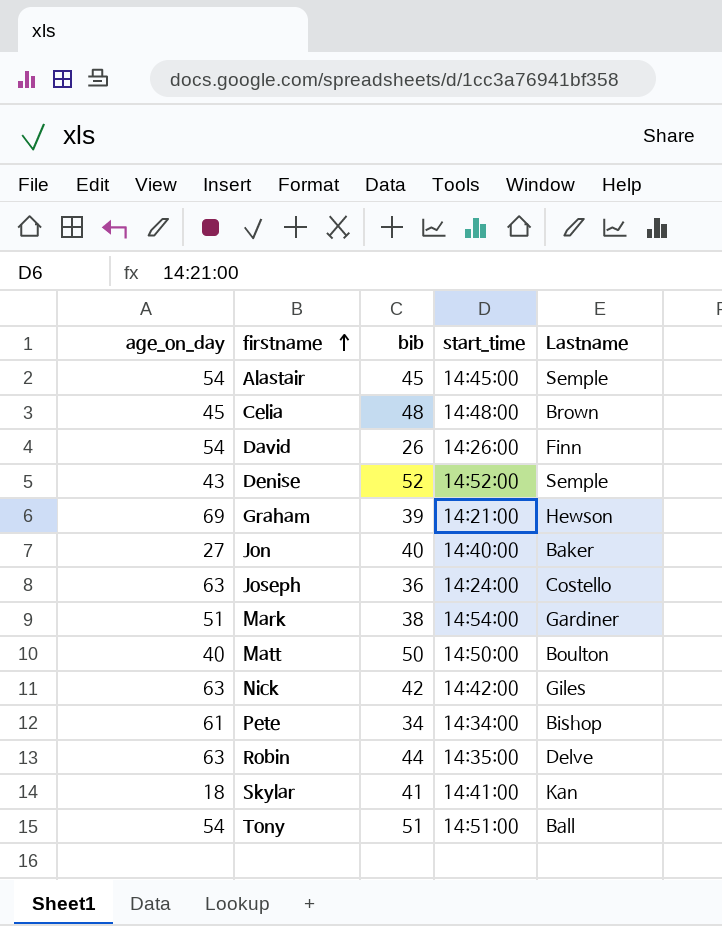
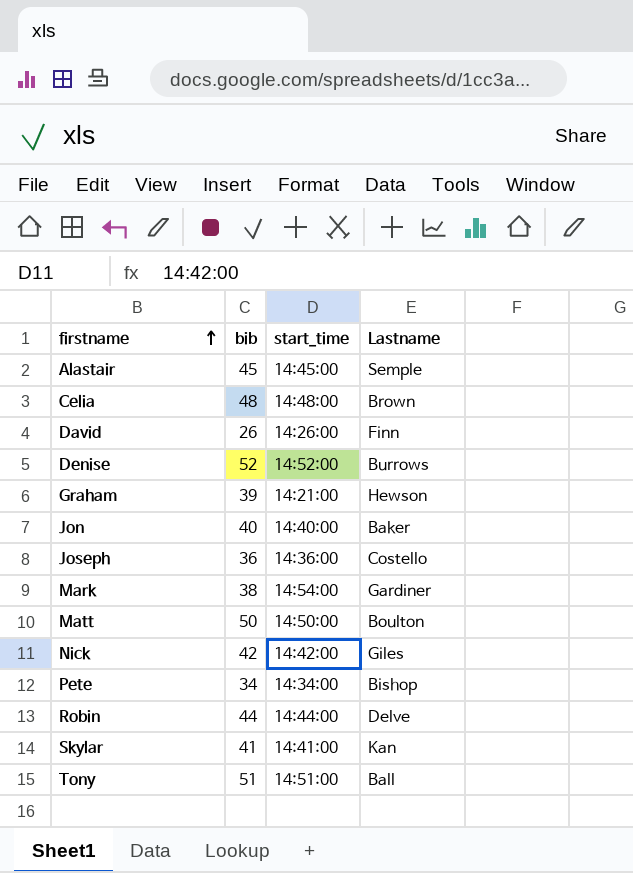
column age_on_day | position: 1 -> none
Denise | Lastname: Semple -> Burrows
Joseph | start_time: 14:24:00 -> 14:36:00
Robin | start_time: 14:35:00 -> 14:44:00

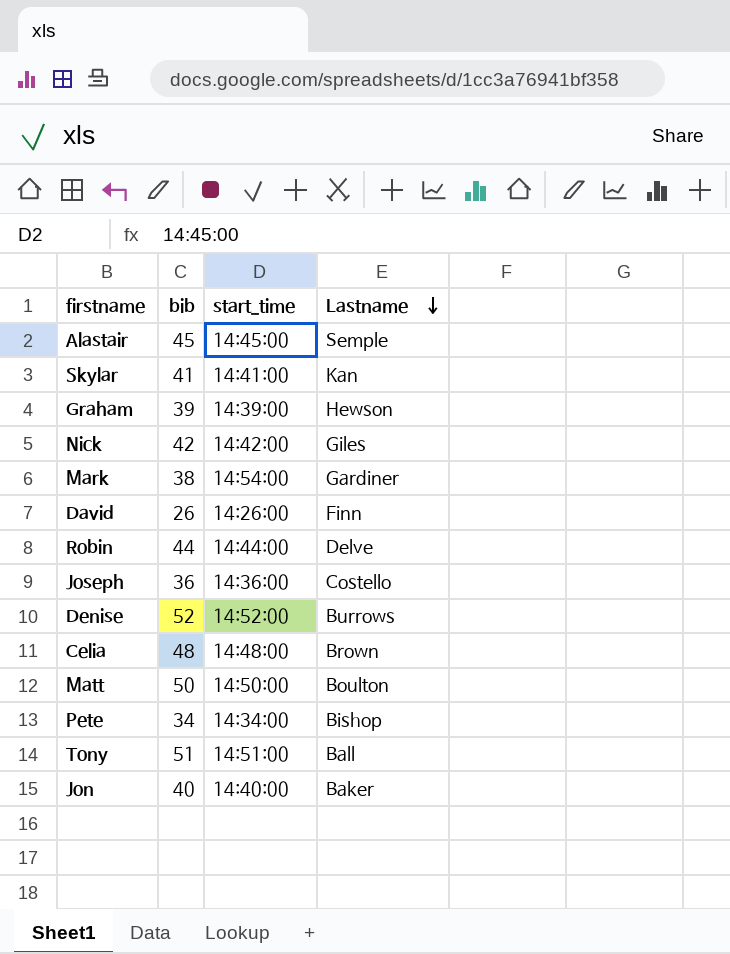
row order: firstname ascending -> Lastname descending
Graham | start_time: 14:21:00 -> 14:39:00

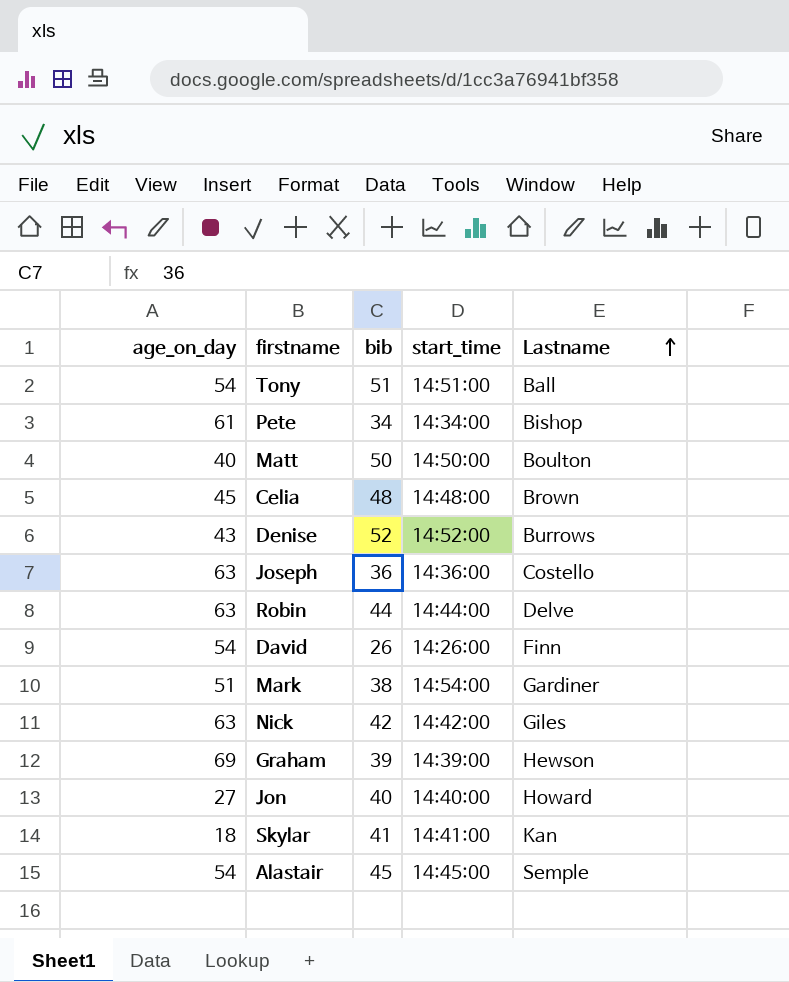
row order: Lastname descending -> Lastname ascending
column age_on_day | position: none -> 1
Jon | Lastname: Baker -> Howard

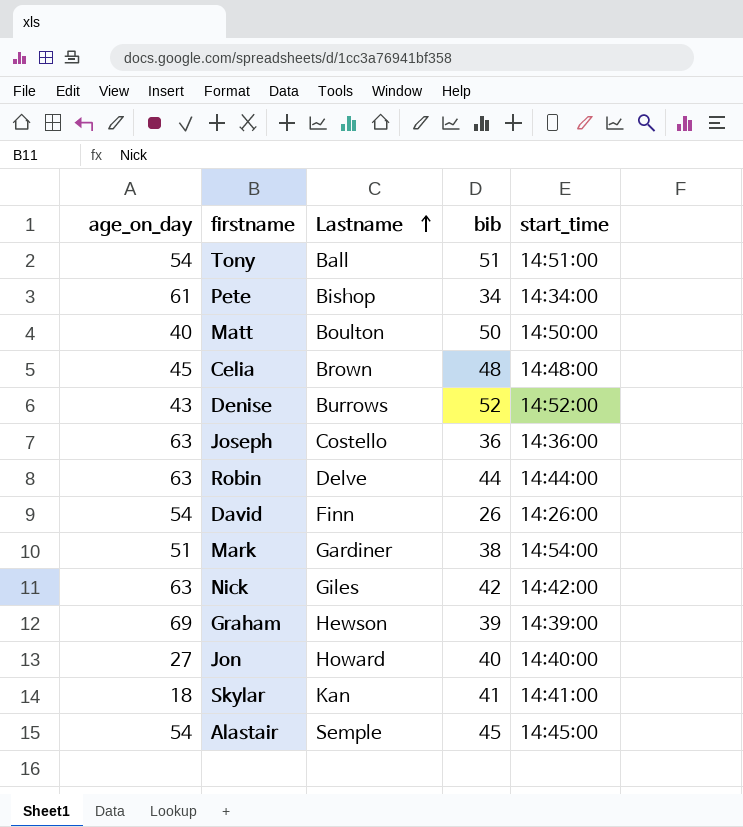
column Lastname | position: 5 -> 3

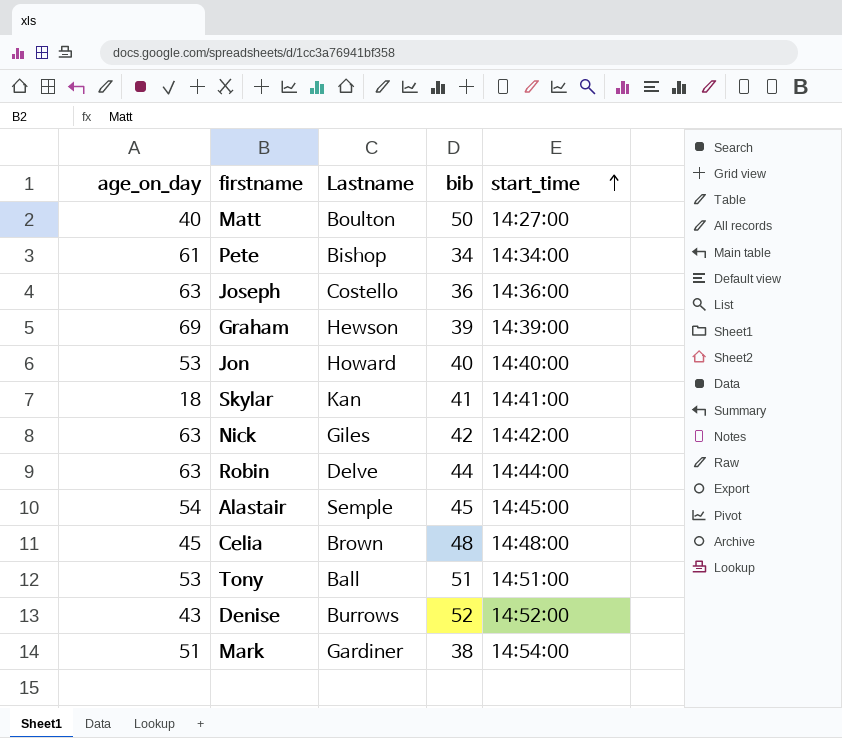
row order: Lastname ascending -> start_time ascending
row David: 54 | Finn | 26 | 14:26:00 -> none
Matt | start_time: 14:50:00 -> 14:27:00
Jon | age_on_day: 27 -> 53
Tony | age_on_day: 54 -> 53

